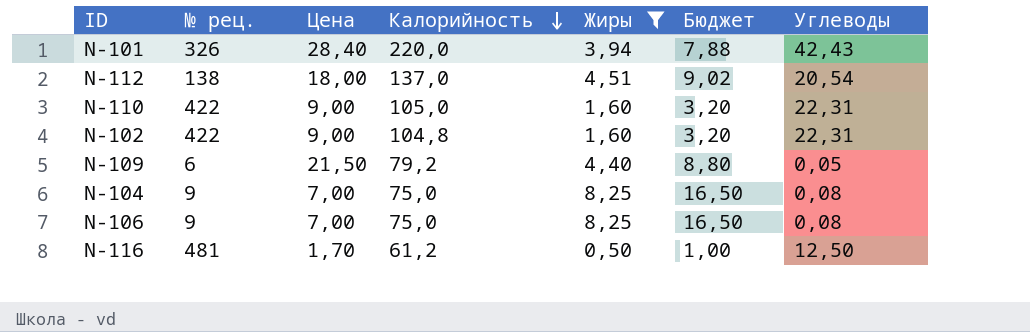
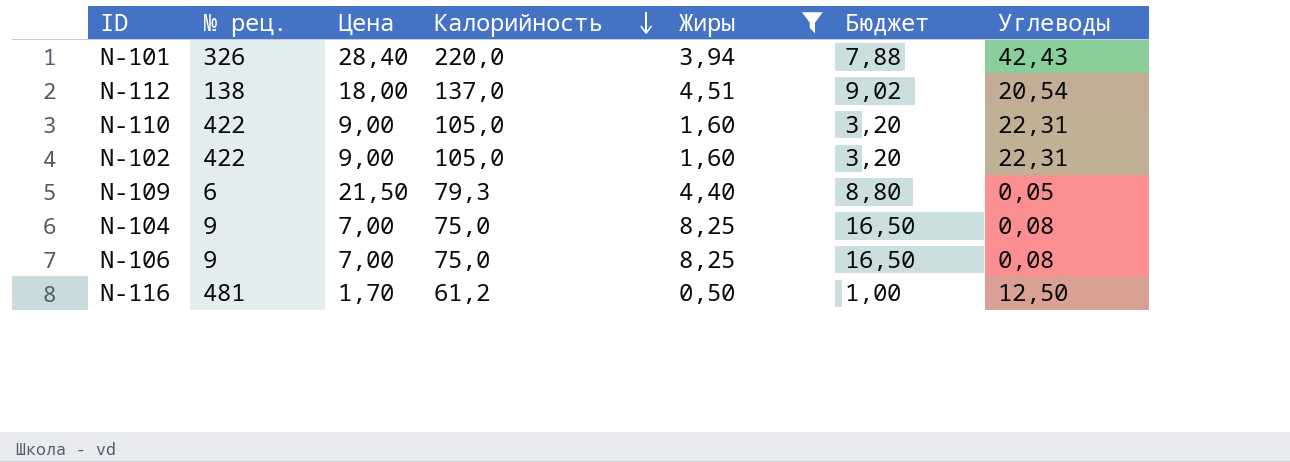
N-102 | Калорийность: 104,8 -> 105,0
N-109 | Калорийность: 79,2 -> 79,3

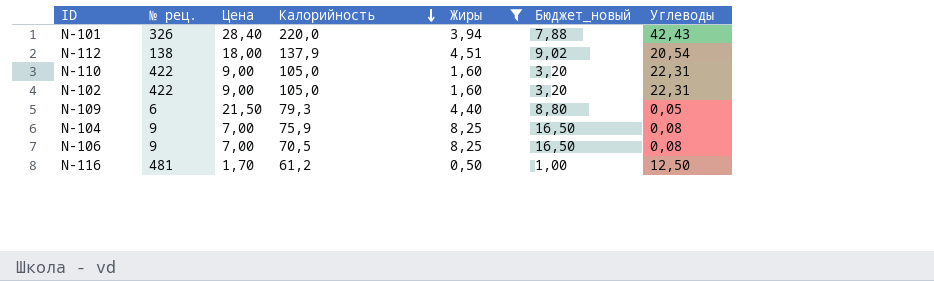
column name: Бюджет -> Бюджет_новый
N-112 | Калорийность: 137,0 -> 137,9
N-104 | Калорийность: 75,0 -> 75,9
N-106 | Калорийность: 75,0 -> 70,5

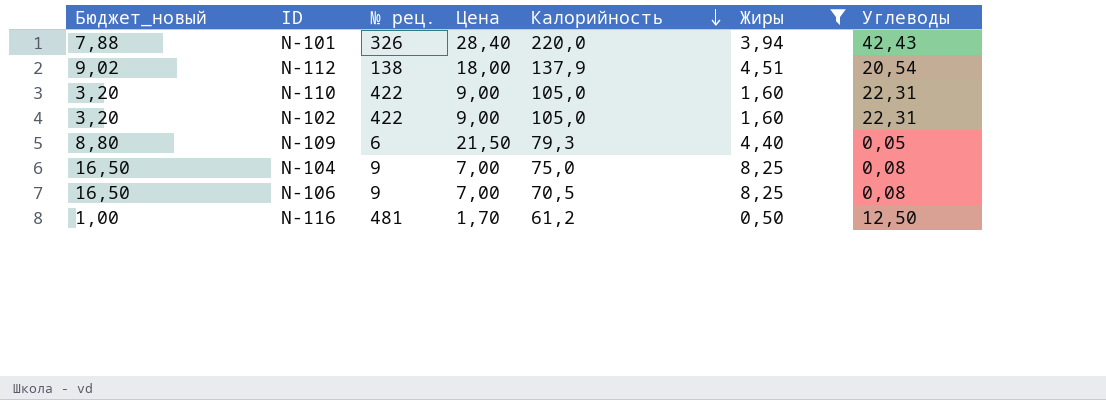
column Бюджет_новый | position: 6 -> 1
N-104 | Калорийность: 75,9 -> 75,0

